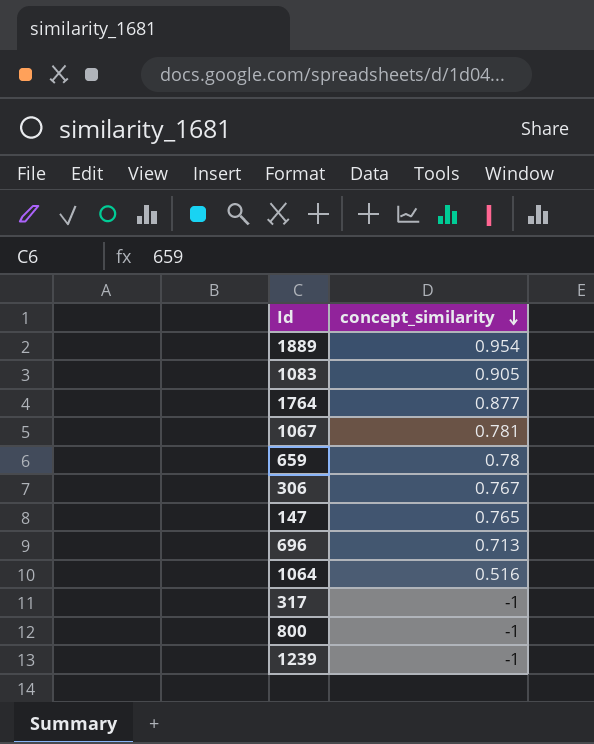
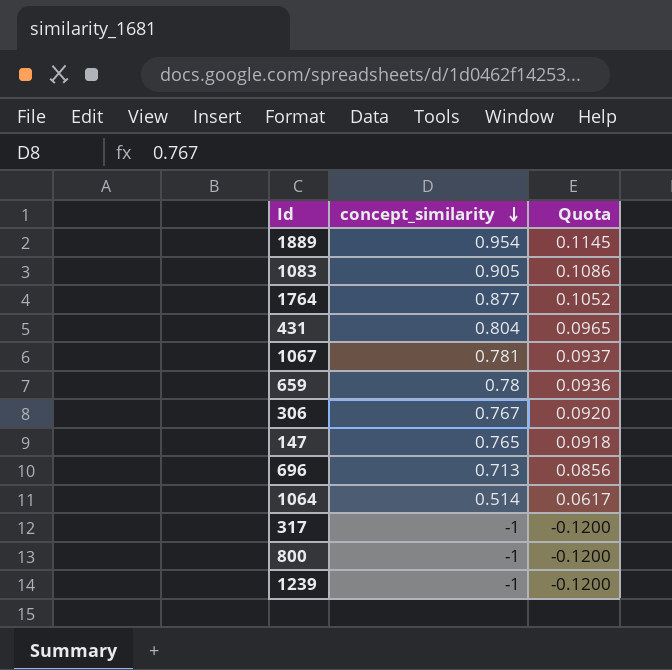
column Quota | formula: none -> [concept_similarity] * 0.12
row 431: none -> 0.804 | 0.0965
1064 | concept_similarity: 0.516 -> 0.514

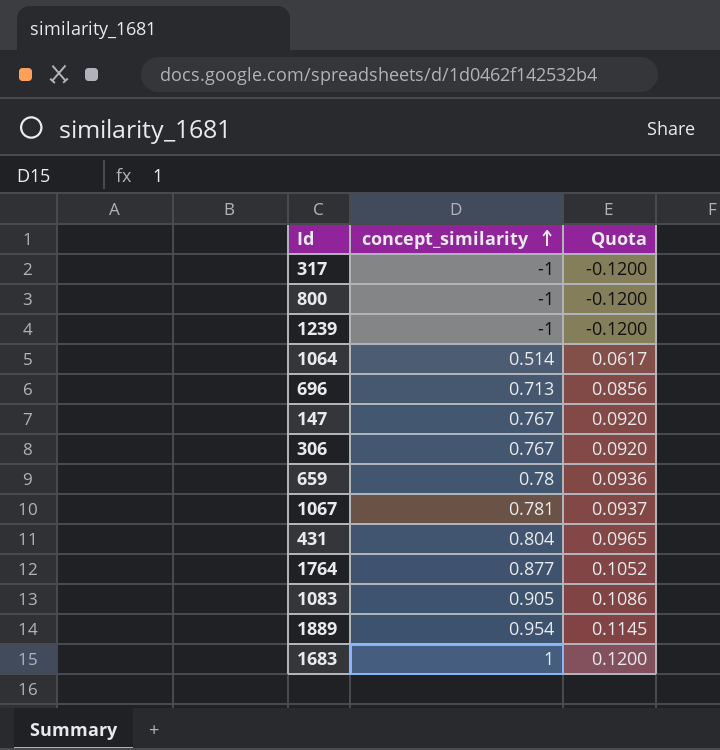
row order: concept_similarity descending -> concept_similarity ascending
147 | concept_similarity: 0.765 -> 0.767
147 | Quota: 0.0918 -> 0.0920
row 1683: none -> 1 | 0.1200

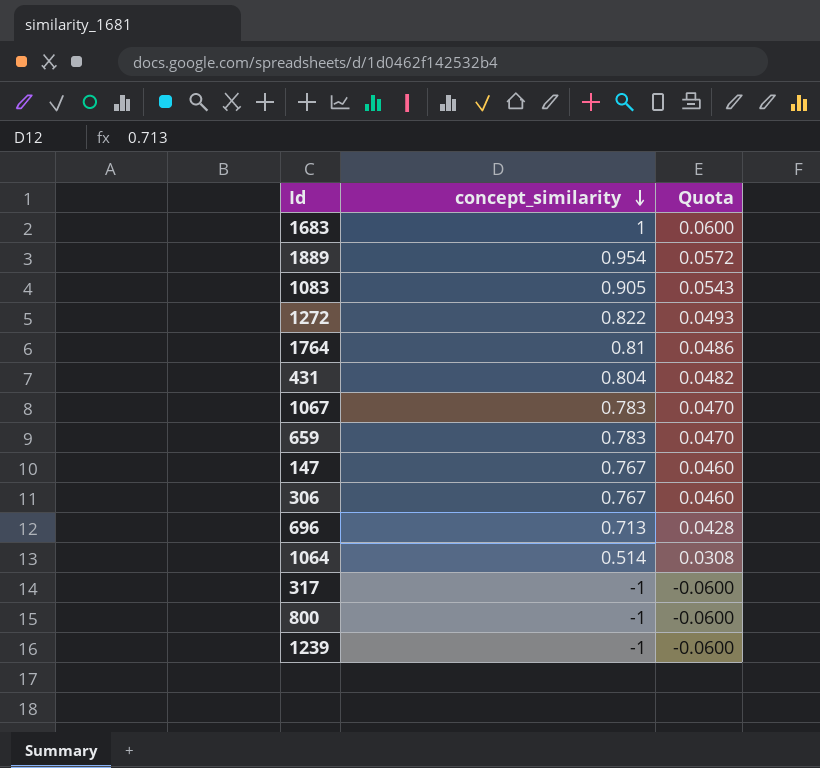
row order: concept_similarity ascending -> concept_similarity descending
column Quota | formula: [concept_similarity] * 0.12 -> [concept_similarity] * 0.06
row 1272: none -> 0.822 | 0.0493
1764 | concept_similarity: 0.877 -> 0.81
1067 | concept_similarity: 0.781 -> 0.783
659 | concept_similarity: 0.78 -> 0.783

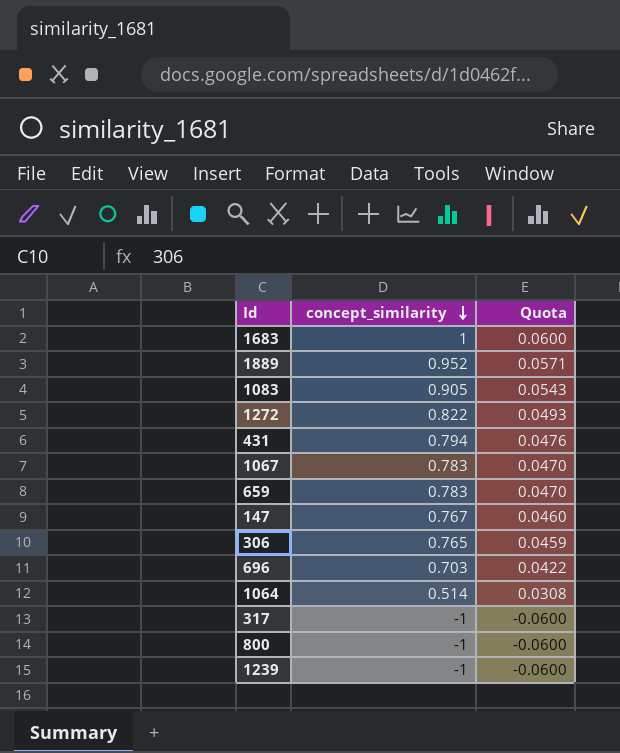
row 1764: 0.81 | 0.0486 -> none
1889 | concept_similarity: 0.954 -> 0.952
1889 | Quota: 0.0572 -> 0.0571
431 | concept_similarity: 0.804 -> 0.794
431 | Quota: 0.0482 -> 0.0476
306 | concept_similarity: 0.767 -> 0.765
306 | Quota: 0.0460 -> 0.0459
696 | concept_similarity: 0.713 -> 0.703
696 | Quota: 0.0428 -> 0.0422

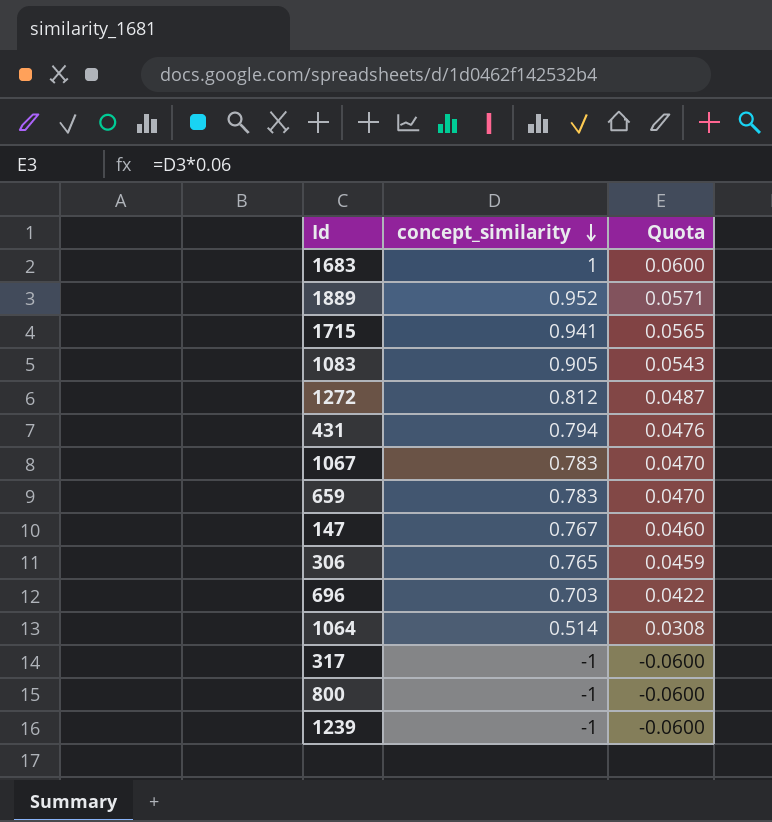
row 1715: none -> 0.941 | 0.0565
1272 | concept_similarity: 0.822 -> 0.812
1272 | Quota: 0.0493 -> 0.0487

